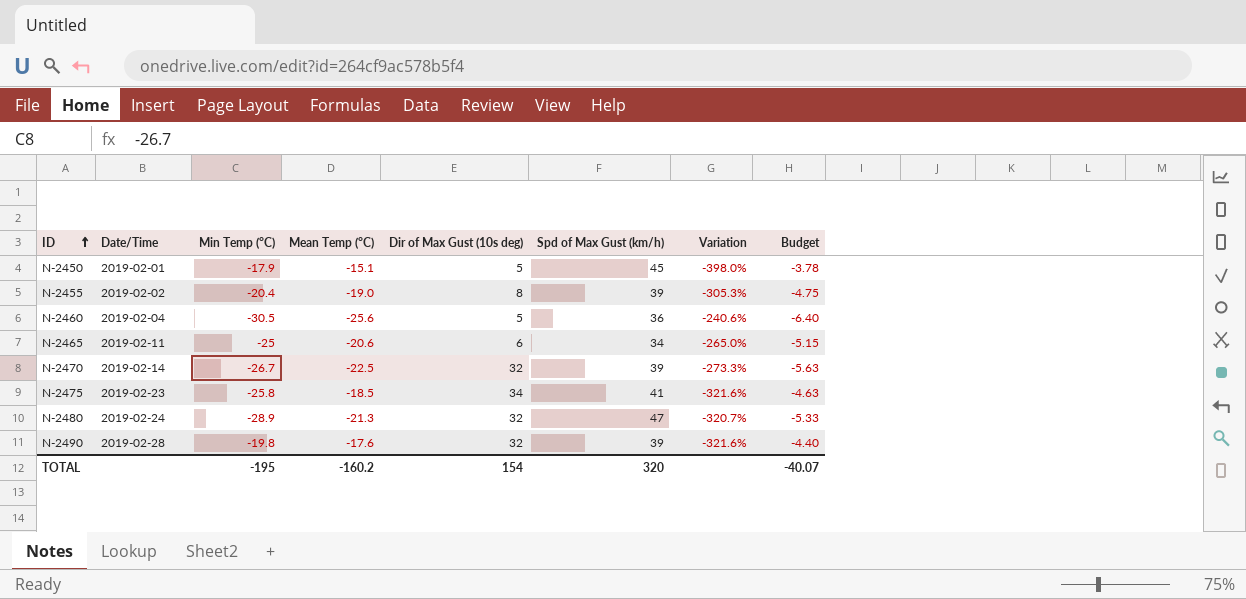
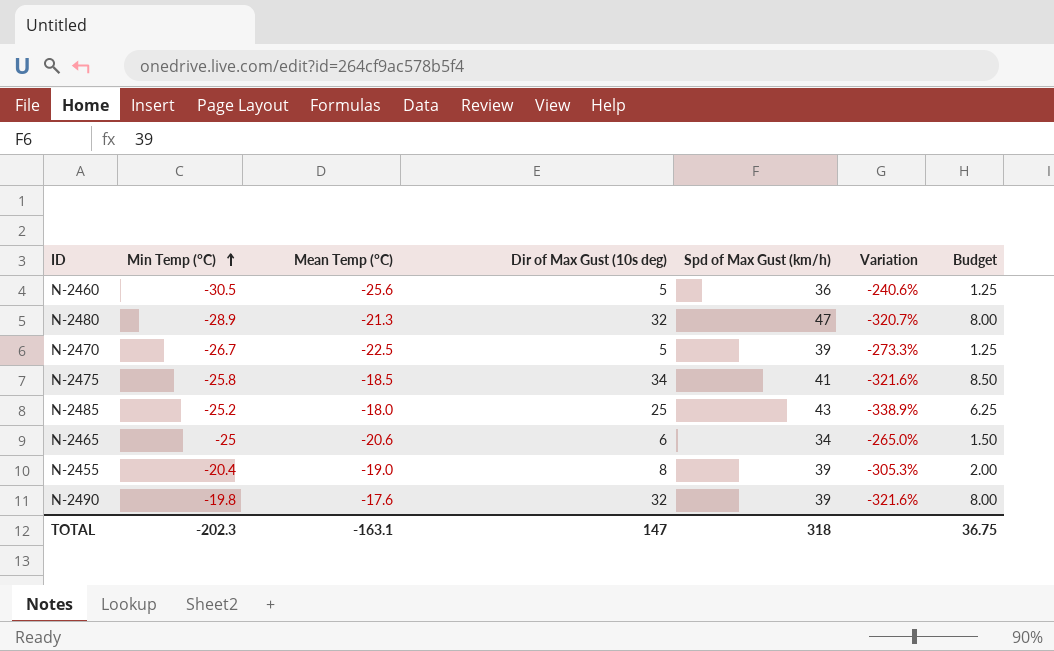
row order: ID ascending -> Min Temp (°C) ascending
column Date/Time | position: 2 -> none
column Budget | formula: [Mean Temp (°C)] * 0.25 -> [Dir of Max Gust (10s deg)] * 0.25
row N-2450: 2019-02-01 | -17.9 | -15.1 | 5 | 45 | -398.0% | -3.78 -> none
N-2470 | Dir of Max Gust (10s deg): 32 -> 5
row N-2485: none -> -25.2 | -18.0 | 25 | 43 | -338.9% | 6.25
TOTAL | Min Temp (°C): -195 -> -202.3
TOTAL | Mean Temp (°C): -160.2 -> -163.1
TOTAL | Dir of Max Gust (10s deg): 154 -> 147
TOTAL | Spd of Max Gust (km/h): 320 -> 318
TOTAL | Budget: -40.07 -> 36.75

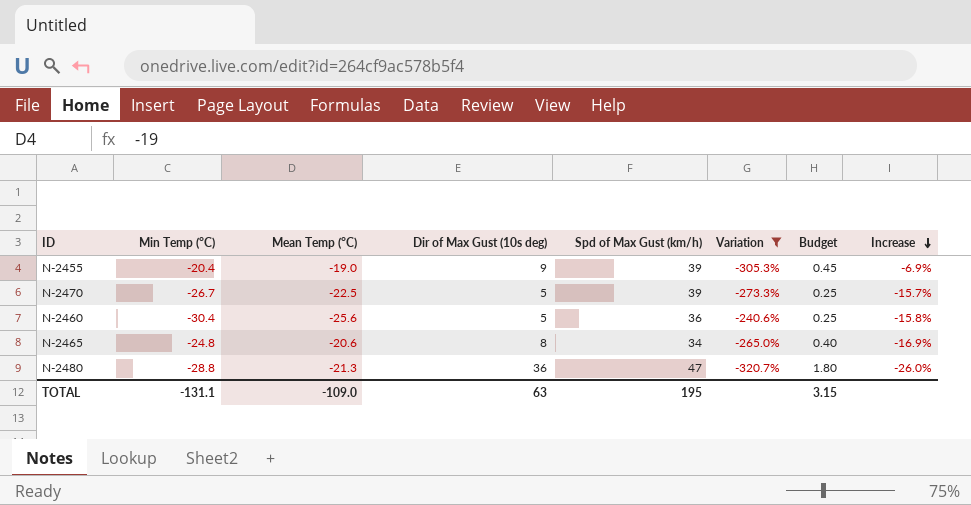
filter: none -> Variation >= -320.7%
row order: Min Temp (°C) ascending -> Increase descending
column Budget | formula: [Dir of Max Gust (10s deg)] * 0.25 -> [Dir of Max Gust (10s deg)] * 0.05
column Increase | formula: none -> ([Mean Temp (°C)] - [Min Temp (°C)]) / [Min Temp (°C)]
N-2455 | Dir of Max Gust (10s deg): 8 -> 9
N-2460 | Min Temp (°C): -30.5 -> -30.4
N-2465 | Min Temp (°C): -25 -> -24.8
N-2465 | Dir of Max Gust (10s deg): 6 -> 8
N-2480 | Min Temp (°C): -28.9 -> -28.8
N-2480 | Dir of Max Gust (10s deg): 32 -> 36
TOTAL | Min Temp (°C): -202.3 -> -131.1
TOTAL | Mean Temp (°C): -163.1 -> -109.0
TOTAL | Dir of Max Gust (10s deg): 147 -> 63
TOTAL | Spd of Max Gust (km/h): 318 -> 195
TOTAL | Budget: 36.75 -> 3.15

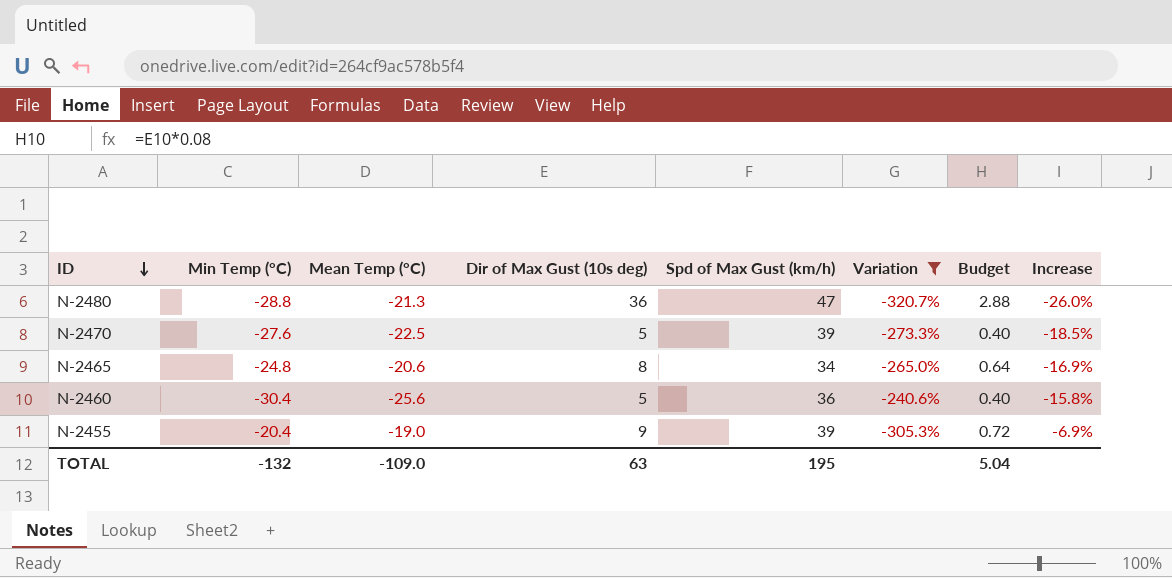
row order: Increase descending -> ID descending
column Budget | formula: [Dir of Max Gust (10s deg)] * 0.05 -> [Dir of Max Gust (10s deg)] * 0.08
N-2470 | Min Temp (°C): -26.7 -> -27.6
N-2470 | Increase: -15.7% -> -18.5%
TOTAL | Min Temp (°C): -131.1 -> -132
TOTAL | Budget: 3.15 -> 5.04

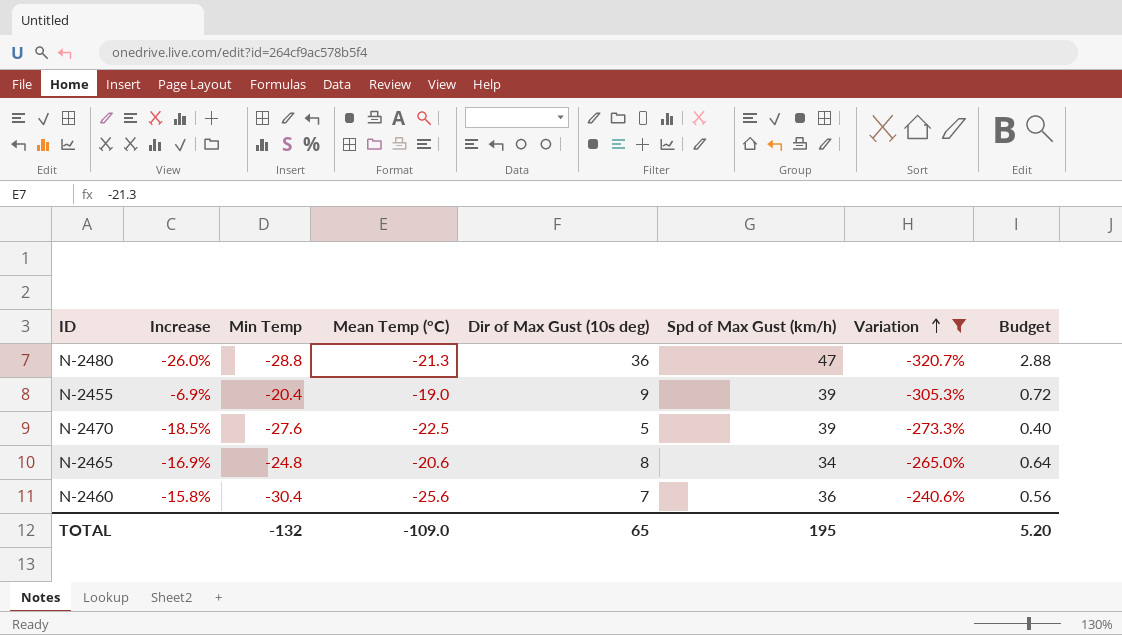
row order: ID descending -> Variation ascending
column Increase | position: 8 -> 2
column name: Min Temp (°C) -> Min Temp
N-2460 | Dir of Max Gust (10s deg): 5 -> 7
N-2460 | Budget: 0.40 -> 0.56
TOTAL | Dir of Max Gust (10s deg): 63 -> 65
TOTAL | Budget: 5.04 -> 5.20

